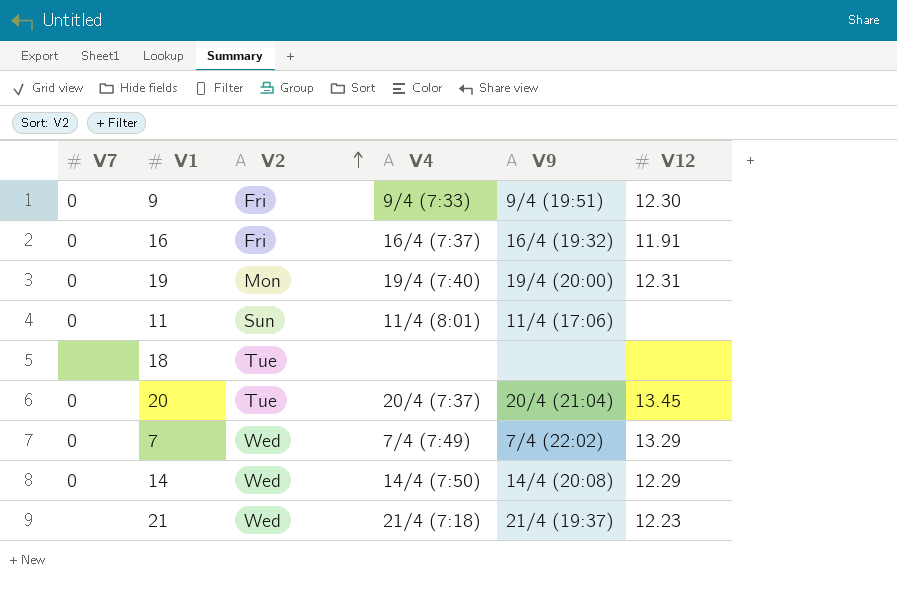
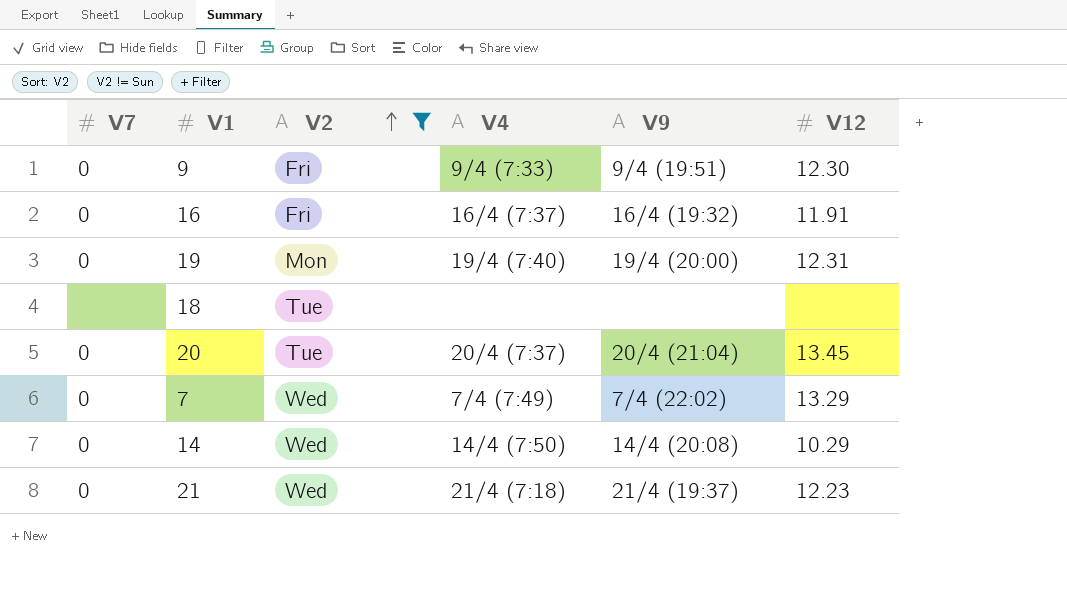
filter: none -> V2 != Sun
14 | V12: 12.29 -> 10.29
21 | V7: none -> 0

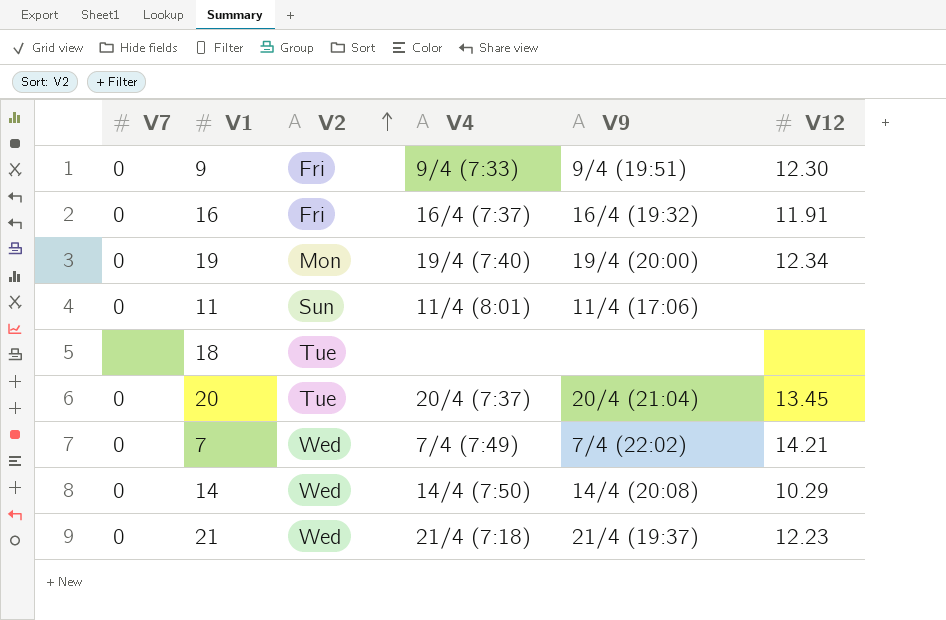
filter: V2 != Sun -> none
19 | V12: 12.31 -> 12.34
7 | V12: 13.29 -> 14.21

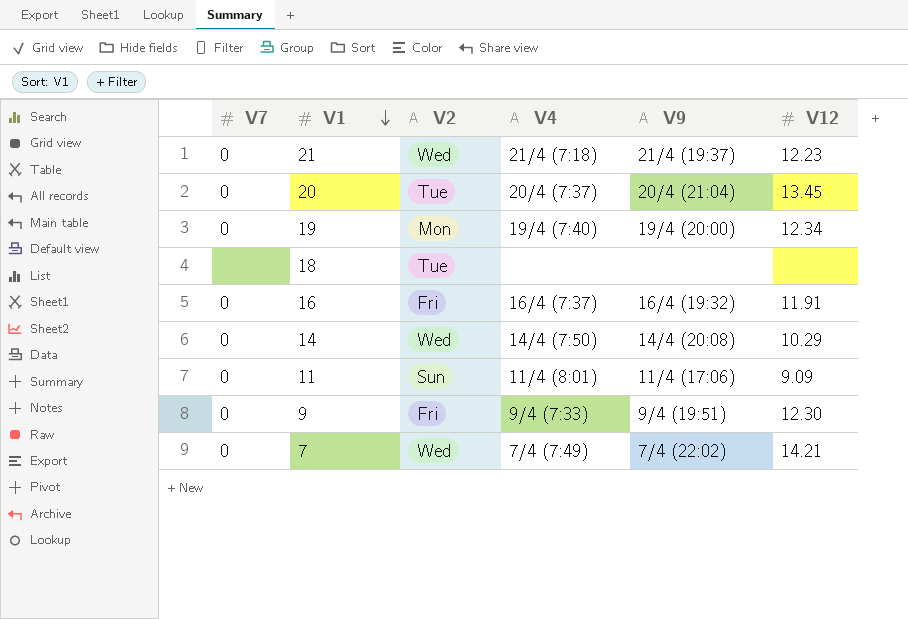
row order: V2 ascending -> V1 descending
11 | V12: none -> 9.09

